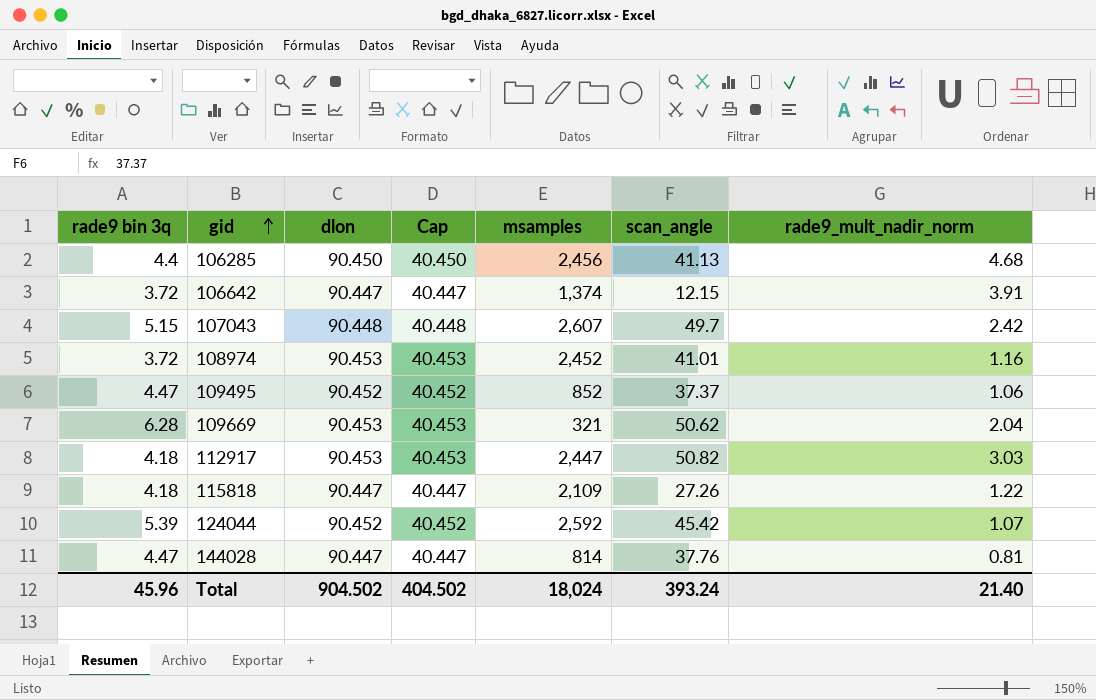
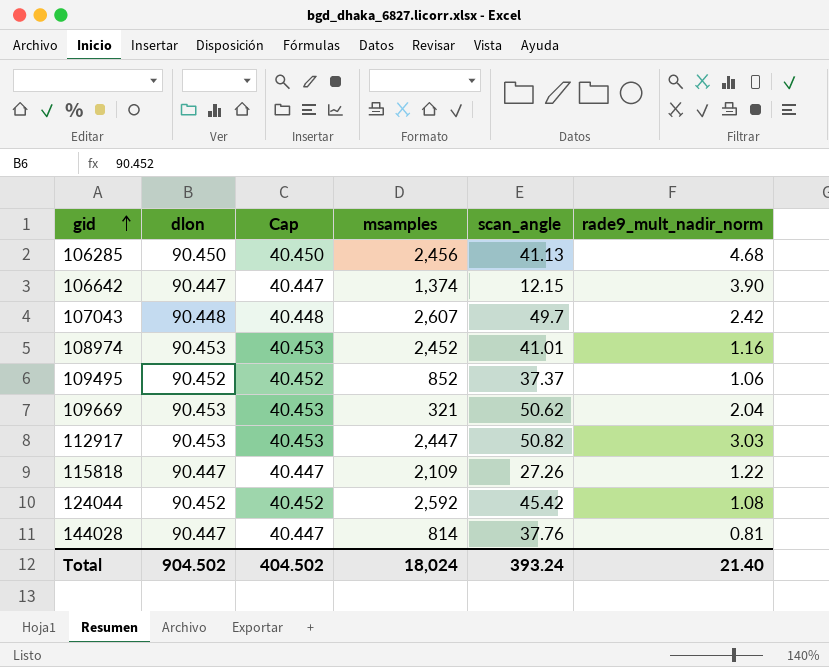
column rade9 bin 3q | position: 1 -> none
106642 | rade9_mult_nadir_norm: 3.91 -> 3.90
124044 | rade9_mult_nadir_norm: 1.07 -> 1.08

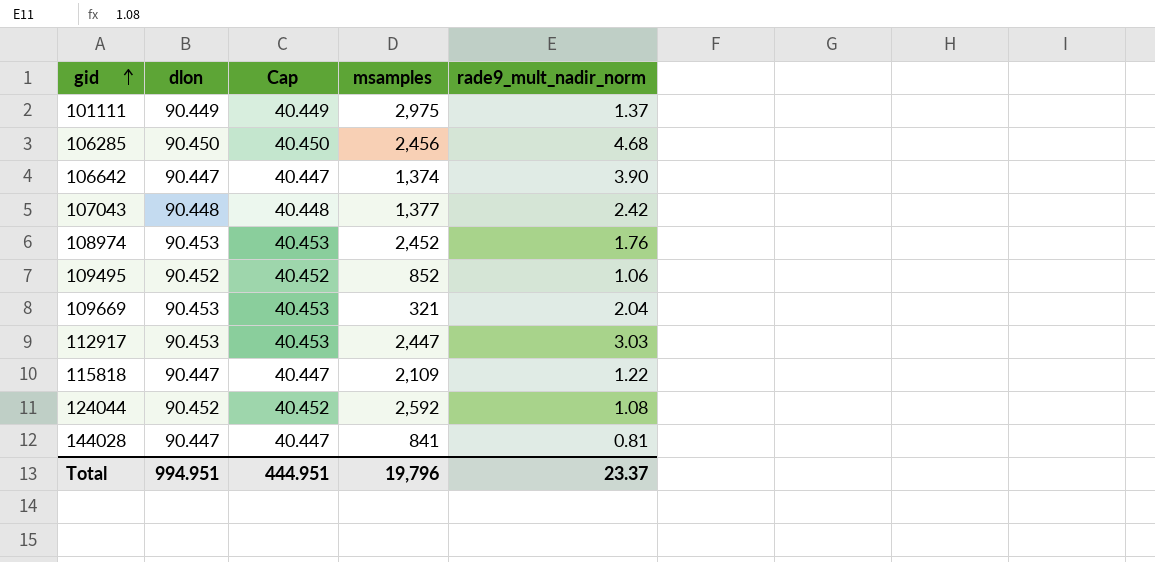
column scan_angle | position: 5 -> none
row 101111: none -> 90.449 | 40.449 | 2,975 | 1.37
107043 | msamples: 2,607 -> 1,377
108974 | rade9_mult_nadir_norm: 1.16 -> 1.76
144028 | msamples: 814 -> 841
Total | dlon: 904.502 -> 994.951
Total | Cap: 404.502 -> 444.951
Total | msamples: 18,024 -> 19,796
Total | rade9_mult_nadir_norm: 21.40 -> 23.37

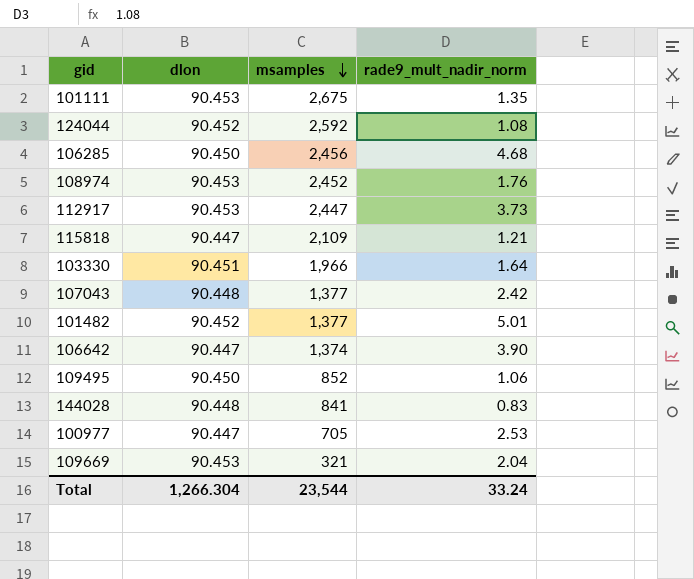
row order: gid ascending -> msamples descending
column Cap | formula: [dlon] - 50 -> none
101111 | dlon: 90.449 -> 90.453
101111 | msamples: 2,975 -> 2,675
101111 | rade9_mult_nadir_norm: 1.37 -> 1.35
112917 | rade9_mult_nadir_norm: 3.03 -> 3.73
115818 | rade9_mult_nadir_norm: 1.22 -> 1.21
row 103330: none -> 90.451 | 1,966 | 1.64
row 101482: none -> 90.452 | 1,377 | 5.01
109495 | dlon: 90.452 -> 90.450
144028 | dlon: 90.447 -> 90.448
144028 | rade9_mult_nadir_norm: 0.81 -> 0.83
row 100977: none -> 90.447 | 705 | 2.53
Total | dlon: 994.951 -> 1,266.304
Total | msamples: 19,796 -> 23,544
Total | rade9_mult_nadir_norm: 23.37 -> 33.24

